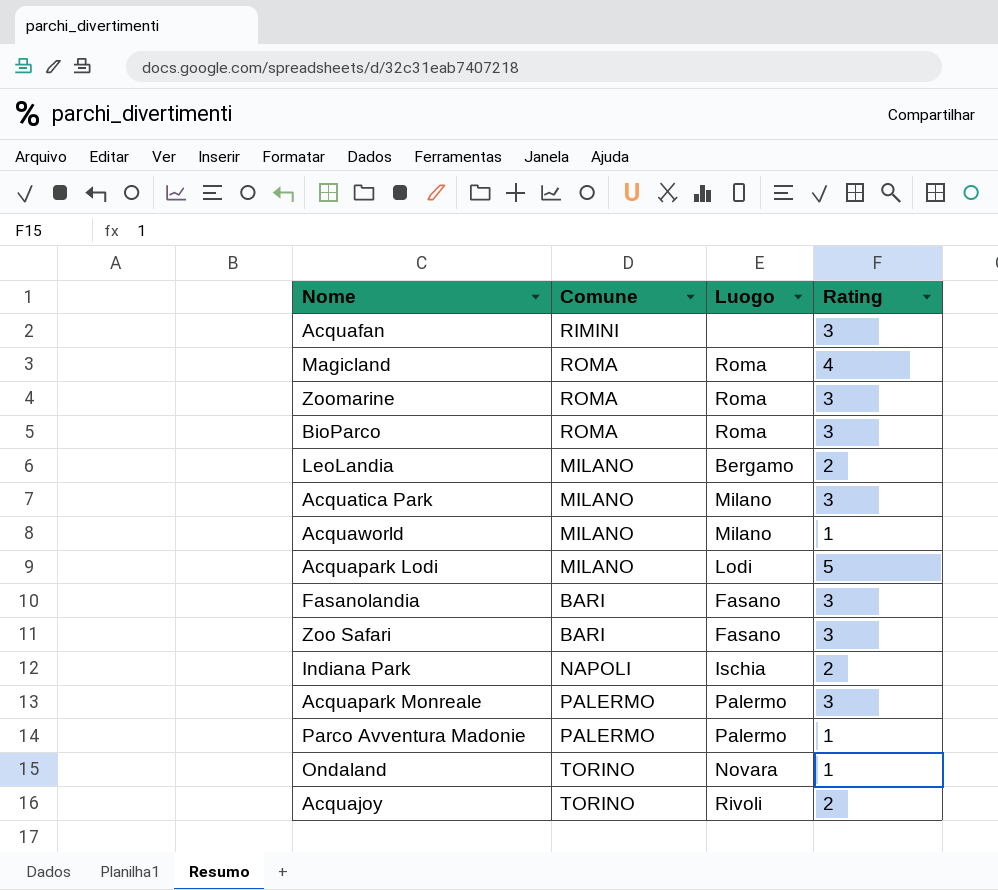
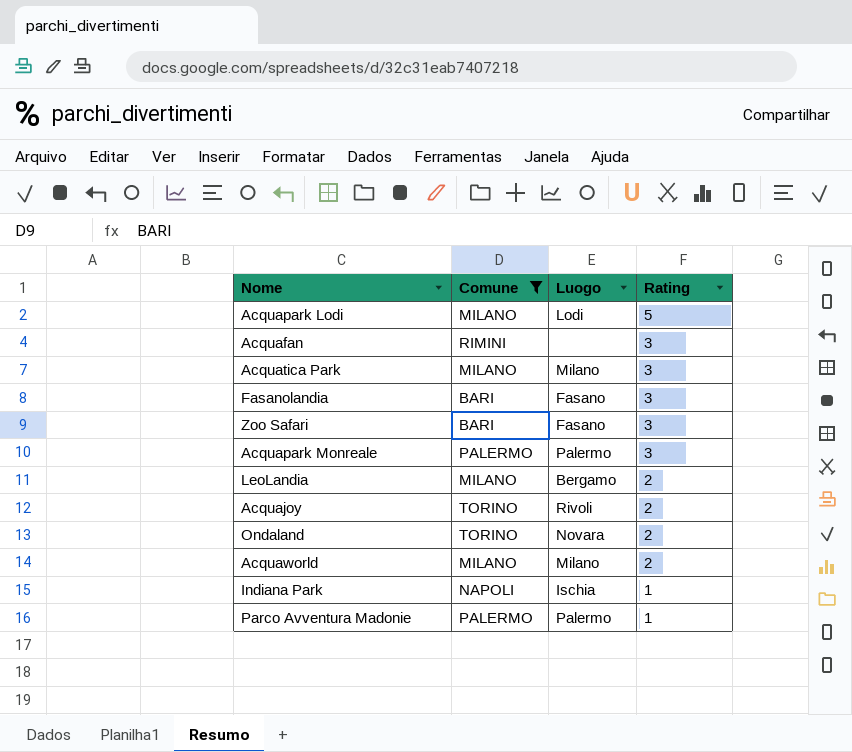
filter: none -> Comune != ROMA
row order: none -> Rating descending
Ondaland | Rating: 1 -> 2
Acquaworld | Rating: 1 -> 2
Indiana Park | Rating: 2 -> 1

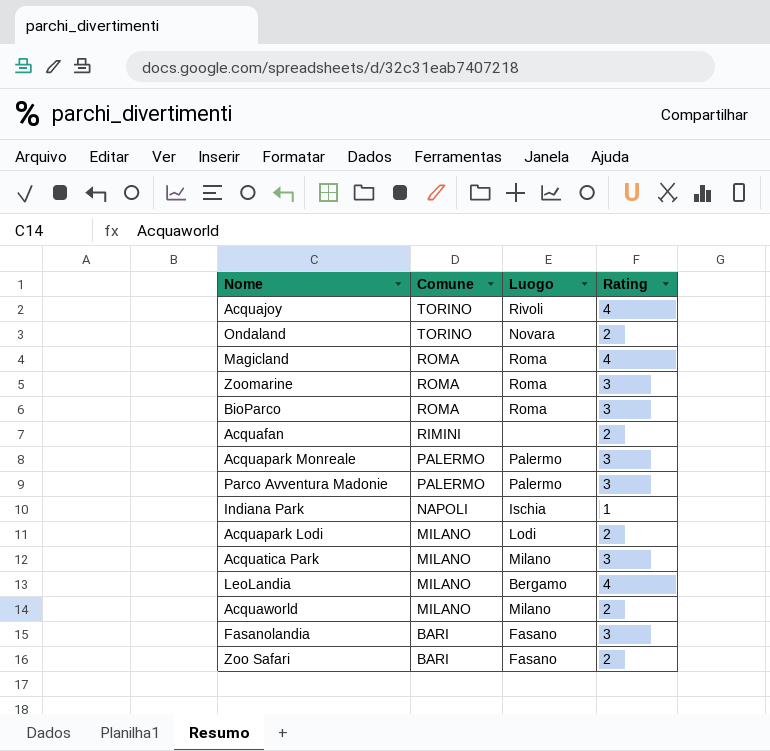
filter: Comune != ROMA -> none
row order: Rating descending -> Comune descending
Acquajoy | Rating: 2 -> 4
Acquafan | Rating: 3 -> 2
Parco Avventura Madonie | Rating: 1 -> 3
Acquapark Lodi | Rating: 5 -> 2
LeoLandia | Rating: 2 -> 4
Zoo Safari | Rating: 3 -> 2

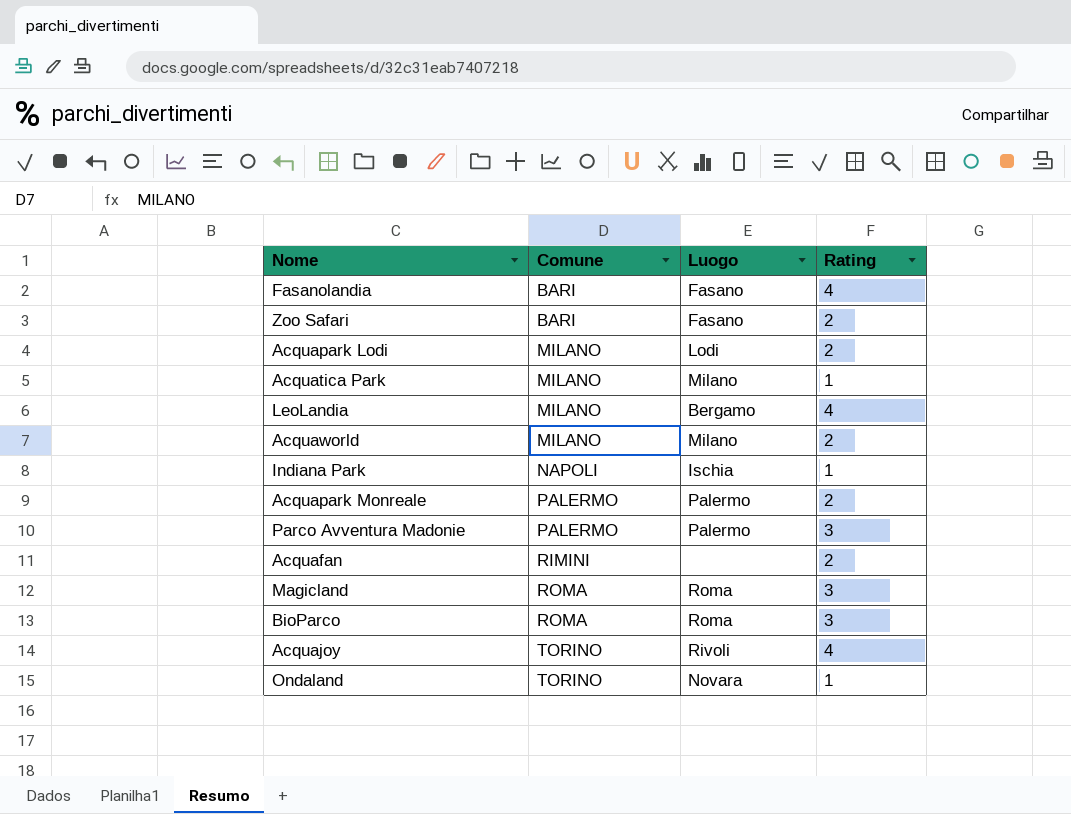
row order: Comune descending -> Comune ascending
row Zoomarine: ROMA | Roma | 3 -> none
Fasanolandia | Rating: 3 -> 4
Acquatica Park | Rating: 3 -> 1
Acquapark Monreale | Rating: 3 -> 2
Magicland | Rating: 4 -> 3
Ondaland | Rating: 2 -> 1

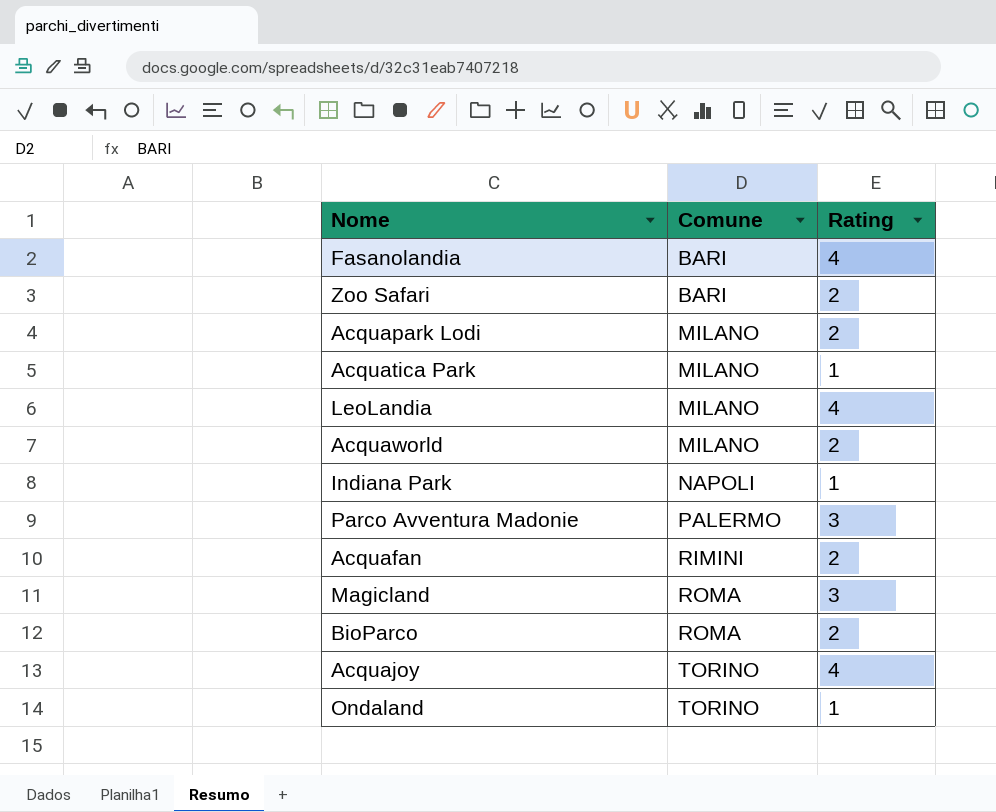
column Luogo | position: 3 -> none
row Acquapark Monreale: PALERMO | Palermo | 2 -> none
BioParco | Rating: 3 -> 2

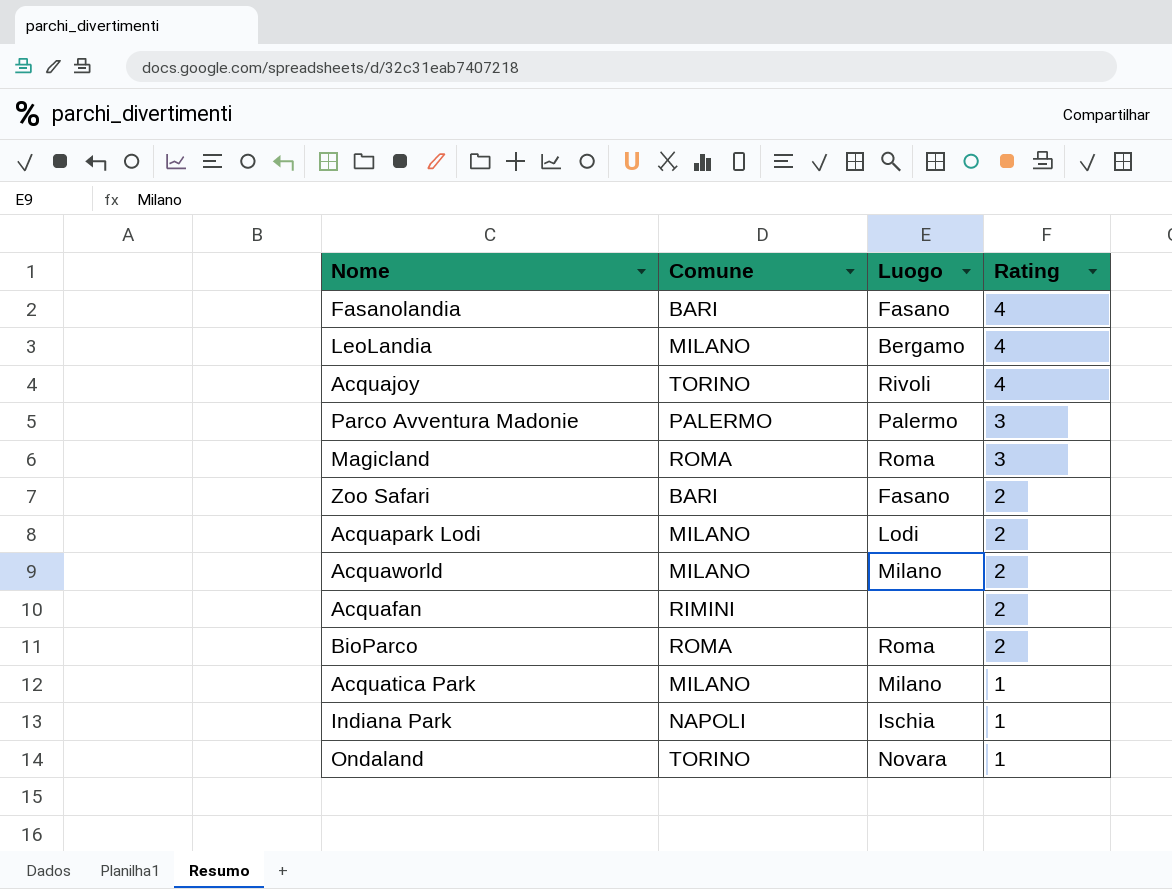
row order: Comune ascending -> Rating descending
column Luogo | position: none -> 3

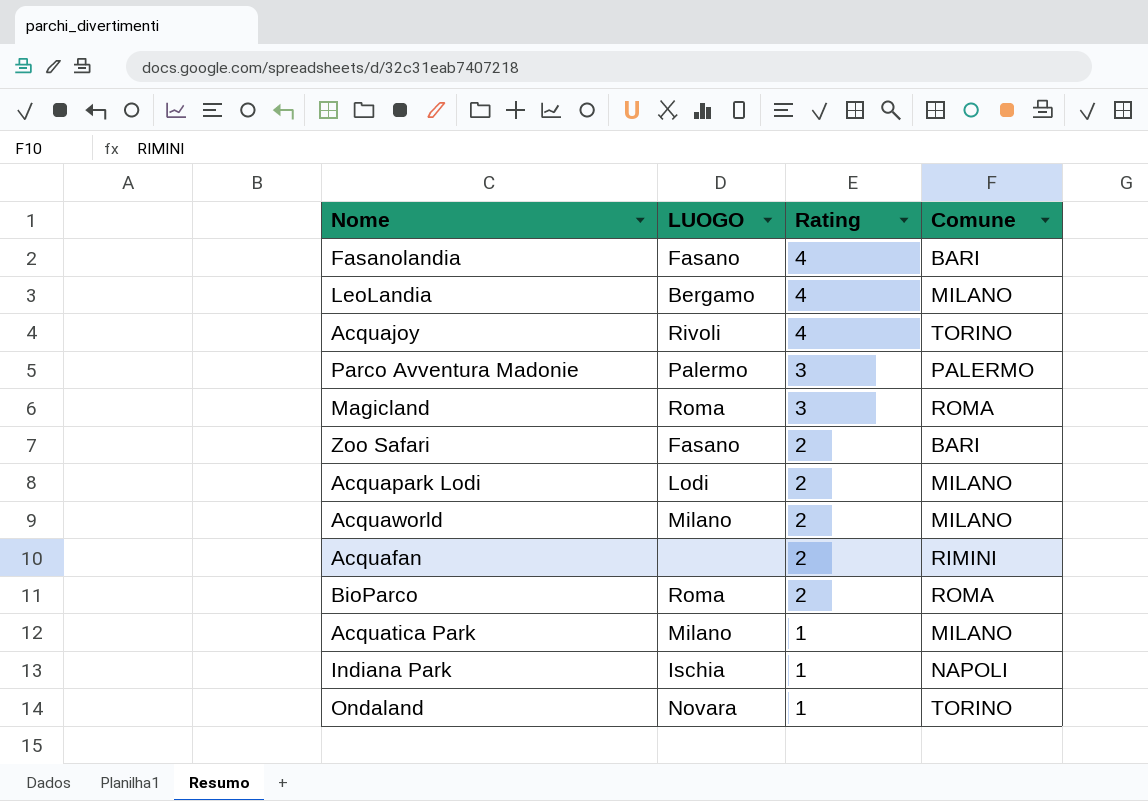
column name: Luogo -> LUOGO
column Comune | position: 2 -> 4

